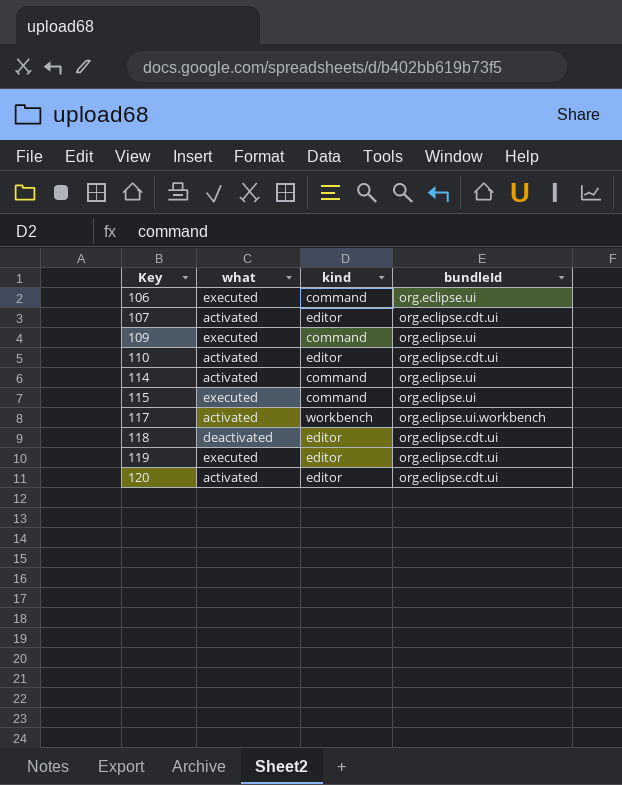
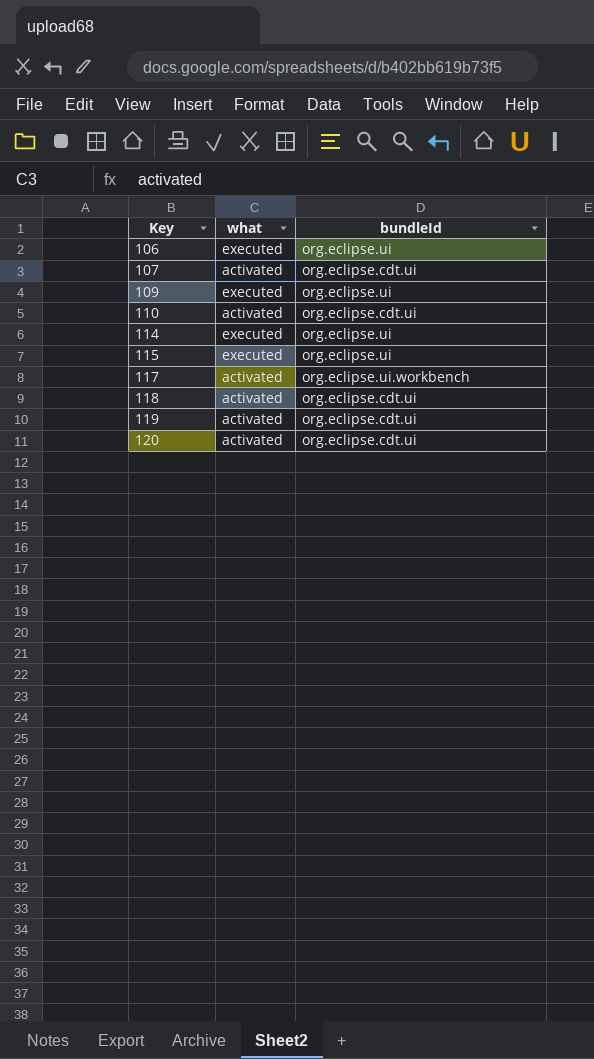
column kind | position: 3 -> none
114 | what: activated -> executed
118 | what: deactivated -> activated
119 | what: executed -> activated

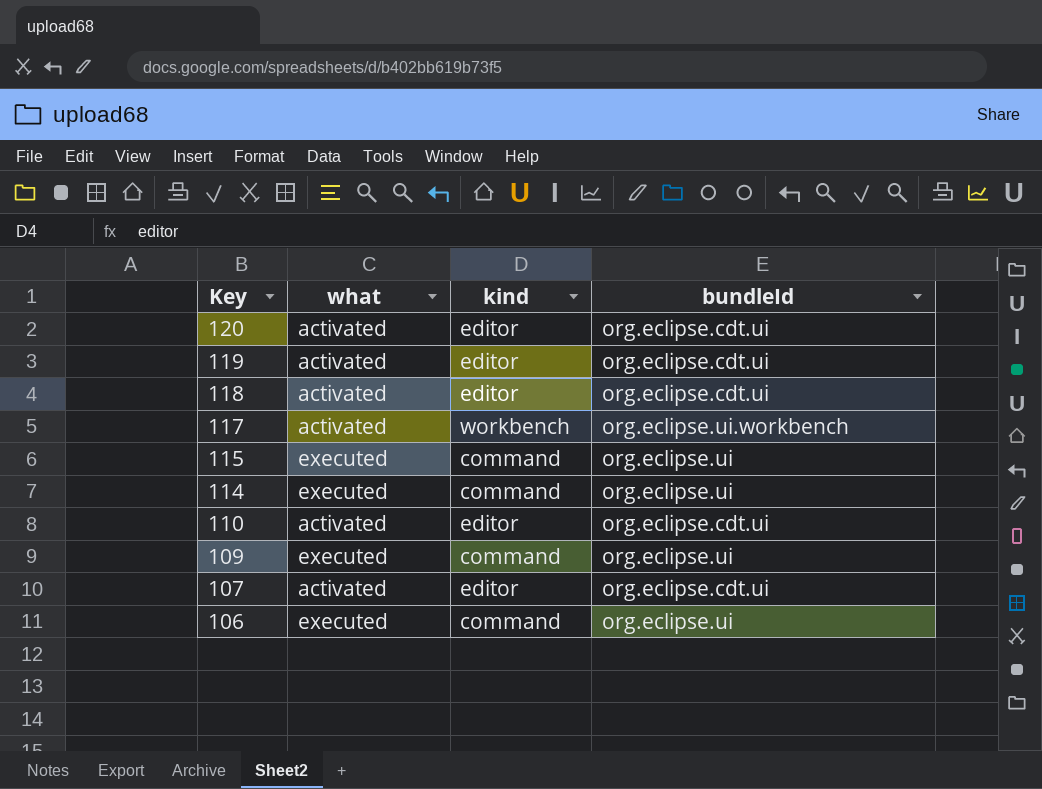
row order: Key ascending -> Key descending
column kind | position: none -> 3

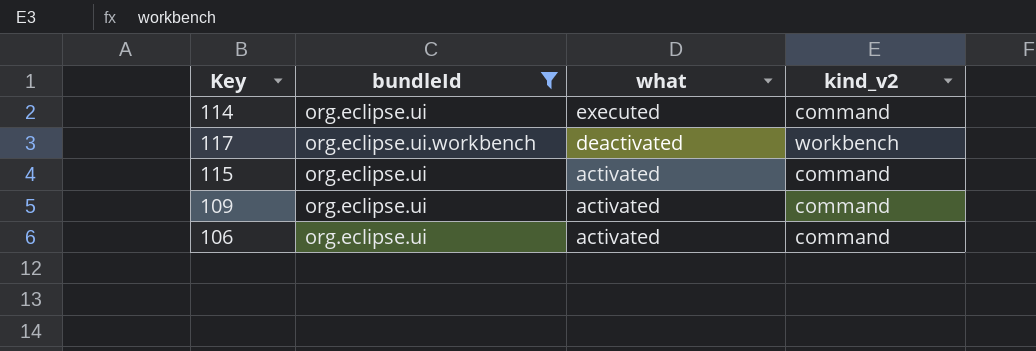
filter: none -> bundleId != org.eclipse.cdt.ui
row order: Key descending -> what descending
column bundleId | position: 4 -> 2
column name: kind -> kind_v2
117 | what: activated -> deactivated
115 | what: executed -> activated
109 | what: executed -> activated
106 | what: executed -> activated

